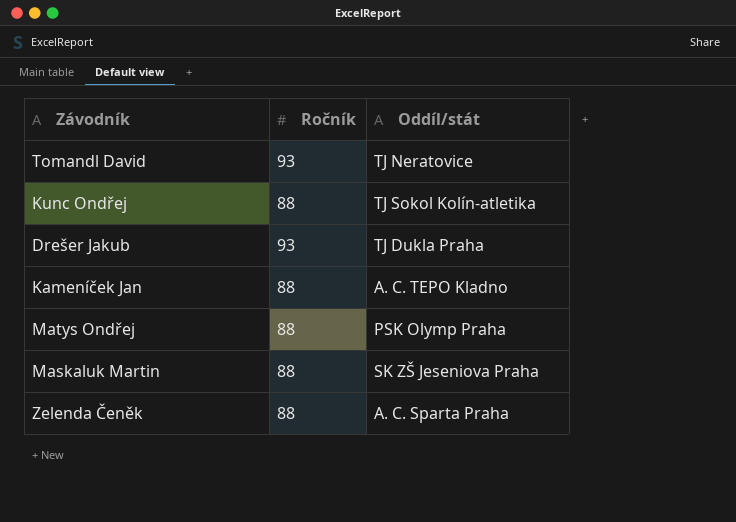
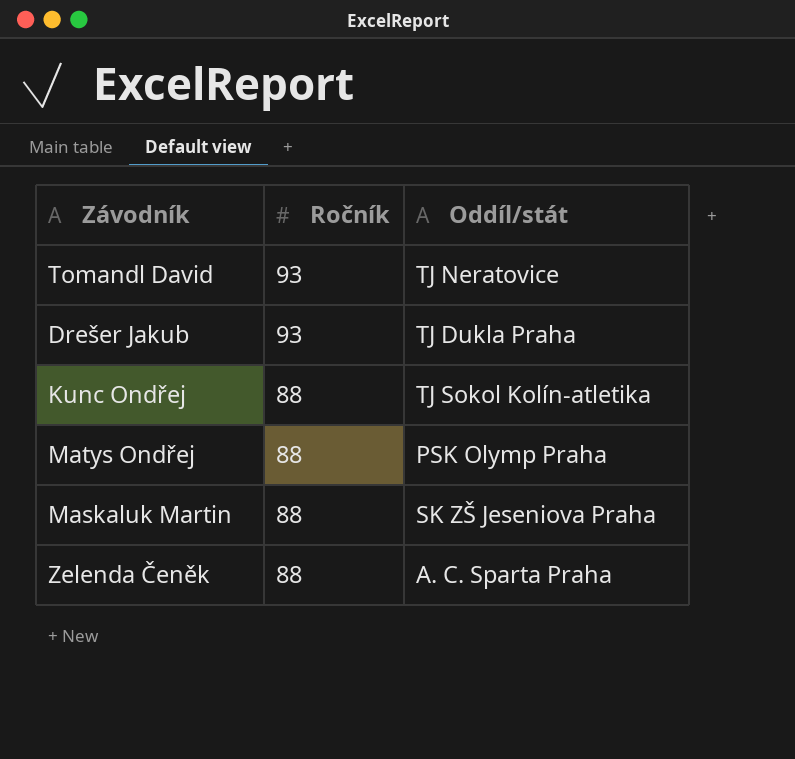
row order: none -> Ročník descending
row Kameníček Jan: 88 | A. C. TEPO Kladno -> none

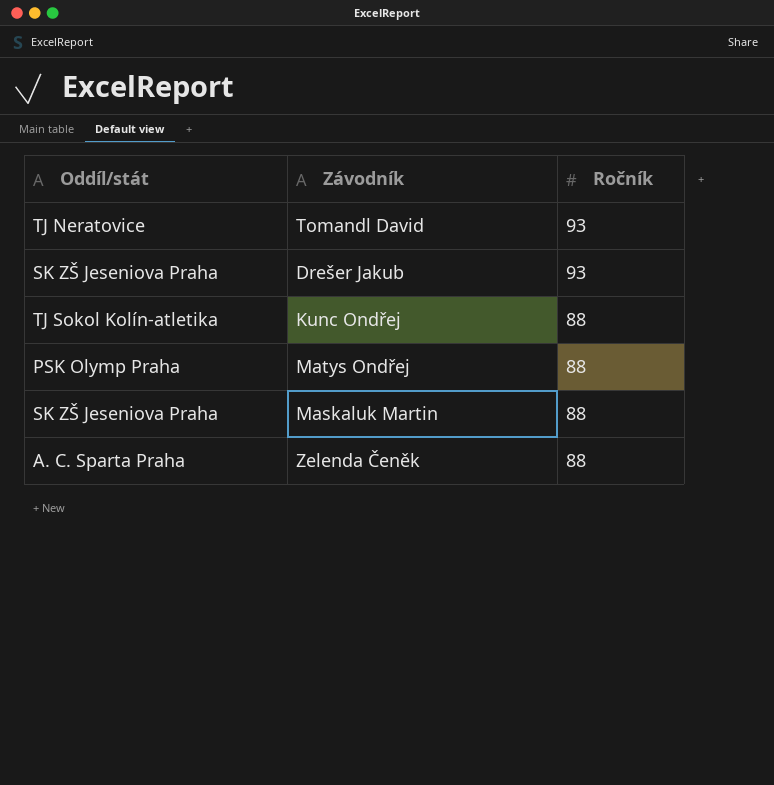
column Oddíl/stát | position: 3 -> 1
Drešer Jakub | Oddíl/stát: TJ Dukla Praha -> SK ZŠ Jeseniova Praha

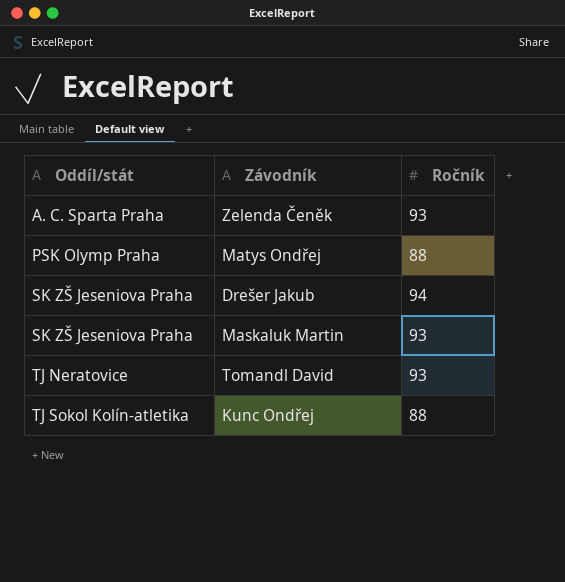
row order: Ročník descending -> Oddíl/stát ascending
Zelenda Čeněk | Ročník: 88 -> 93
Drešer Jakub | Ročník: 93 -> 94
Maskaluk Martin | Ročník: 88 -> 93

